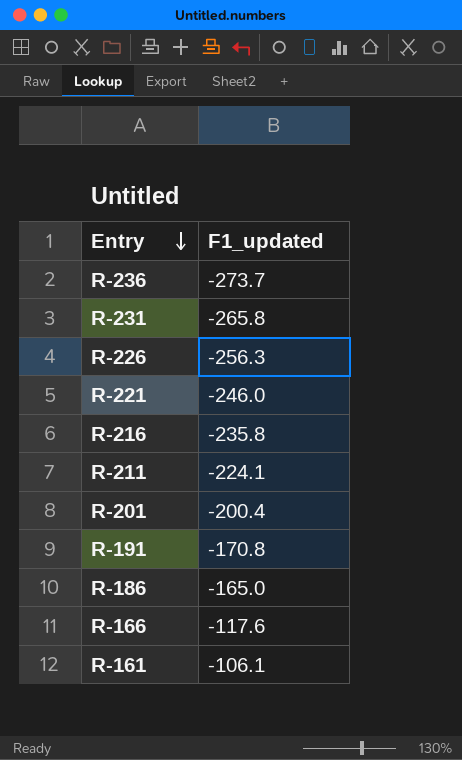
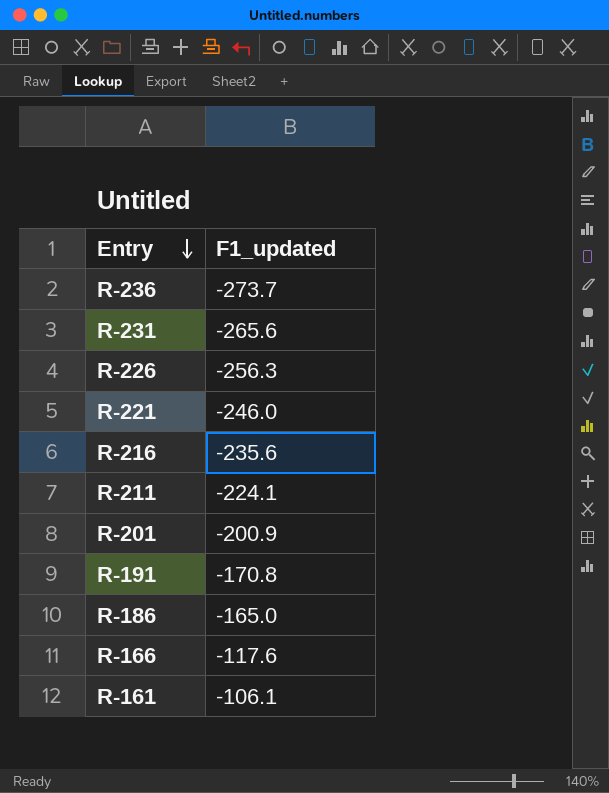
R-231 | F1_updated: -265.8 -> -265.6
R-216 | F1_updated: -235.8 -> -235.6
R-201 | F1_updated: -200.4 -> -200.9

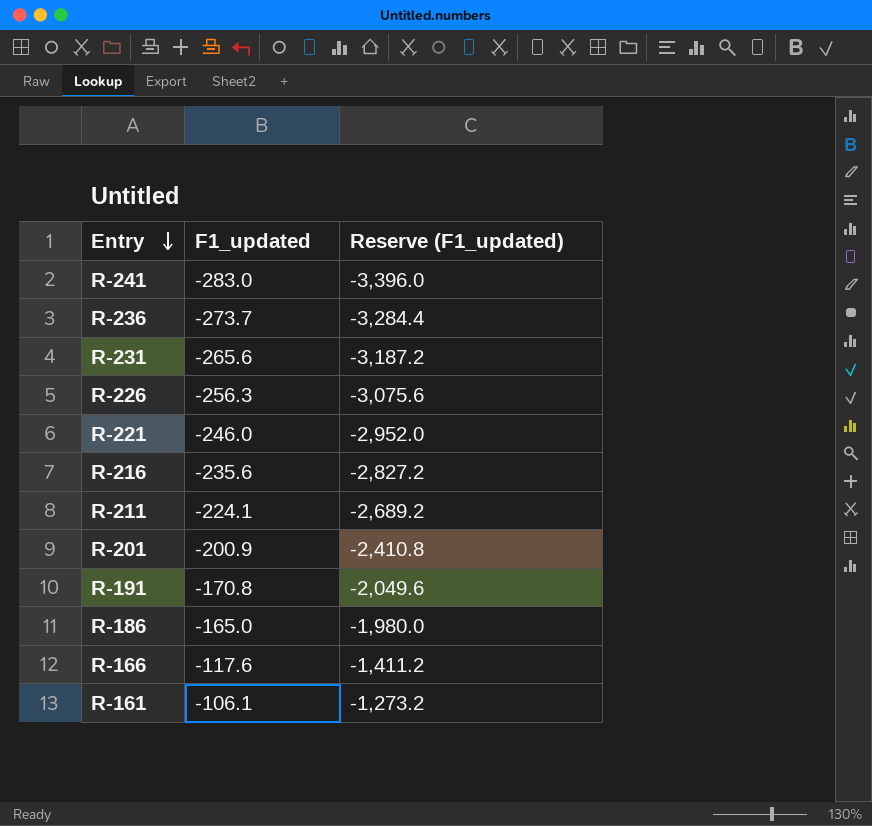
column Reserve (F1_updated) | formula: none -> [F1_updated] * 12
row R-241: none -> -283.0 | -3,396.0

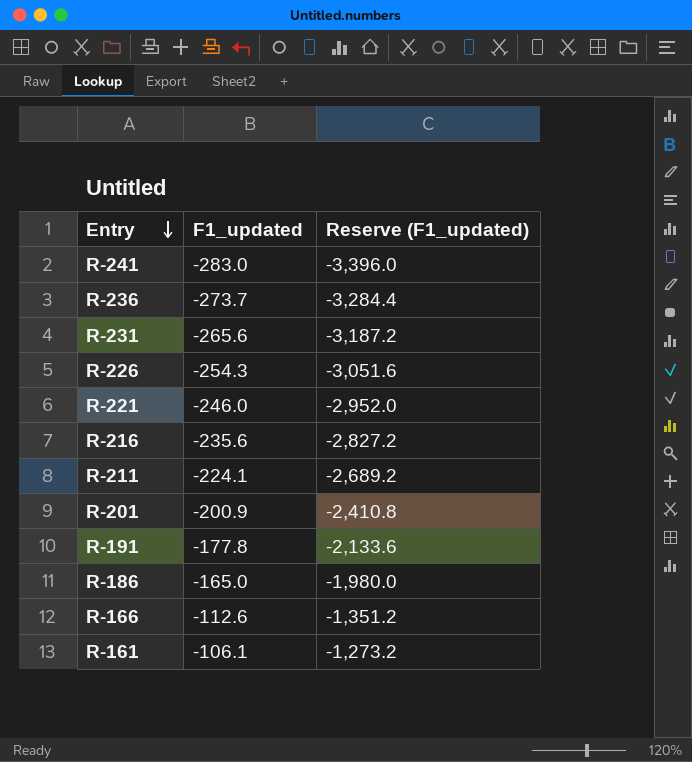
R-226 | F1_updated: -256.3 -> -254.3
R-226 | Reserve (F1_updated): -3,075.6 -> -3,051.6
R-191 | F1_updated: -170.8 -> -177.8
R-191 | Reserve (F1_updated): -2,049.6 -> -2,133.6
R-166 | F1_updated: -117.6 -> -112.6
R-166 | Reserve (F1_updated): -1,411.2 -> -1,351.2

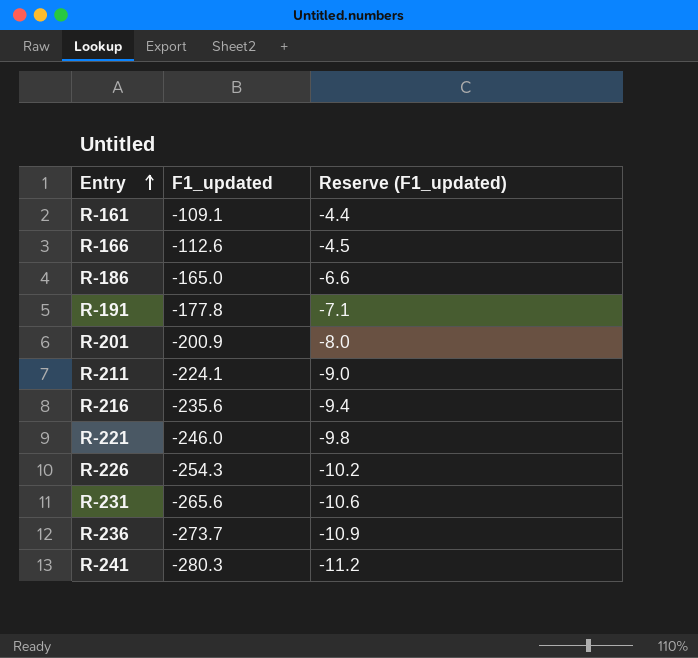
row order: Entry descending -> Entry ascending
column Reserve (F1_updated) | formula: [F1_updated] * 12 -> [F1_updated] * 0.04
R-161 | F1_updated: -106.1 -> -109.1
R-241 | F1_updated: -283.0 -> -280.3

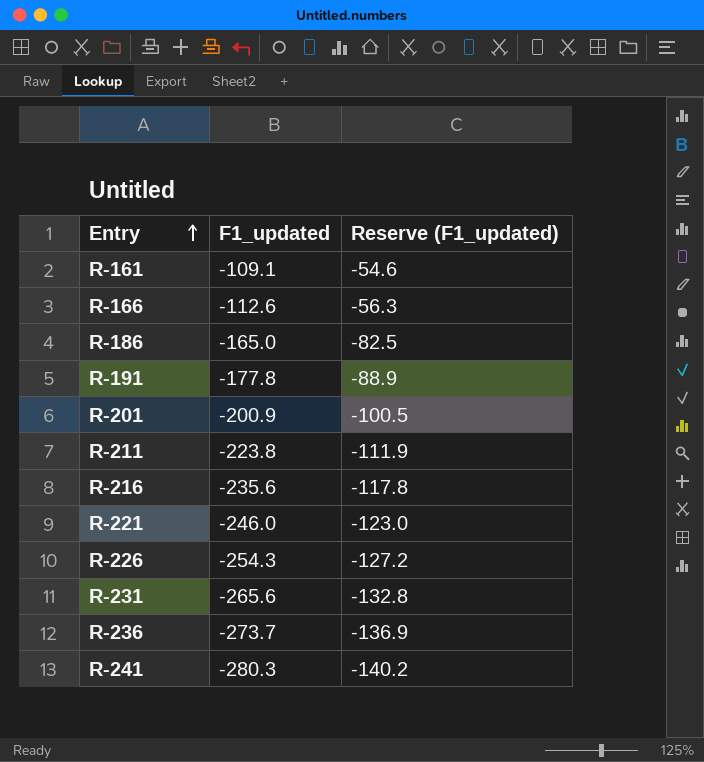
column Reserve (F1_updated) | formula: [F1_updated] * 0.04 -> [F1_updated] * 0.5
R-211 | F1_updated: -224.1 -> -223.8

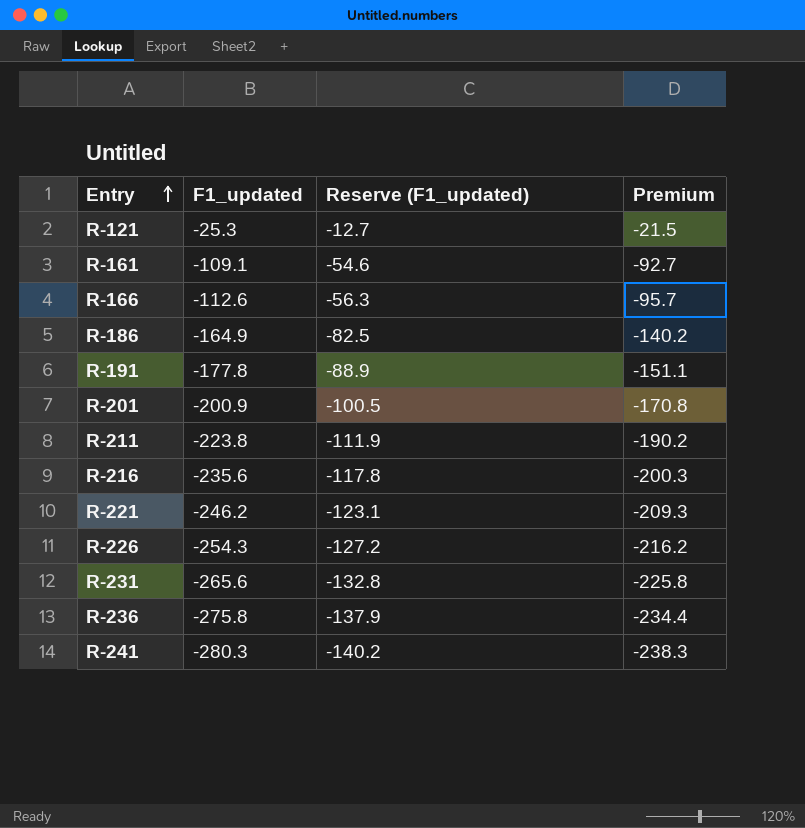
column Premium | formula: none -> [F1_updated] * 0.85
row R-121: none -> -25.3 | -12.7 | -21.5
R-186 | F1_updated: -165.0 -> -164.9
R-221 | F1_updated: -246.0 -> -246.2
R-221 | Reserve (F1_updated): -123.0 -> -123.1
R-236 | F1_updated: -273.7 -> -275.8
R-236 | Reserve (F1_updated): -136.9 -> -137.9

